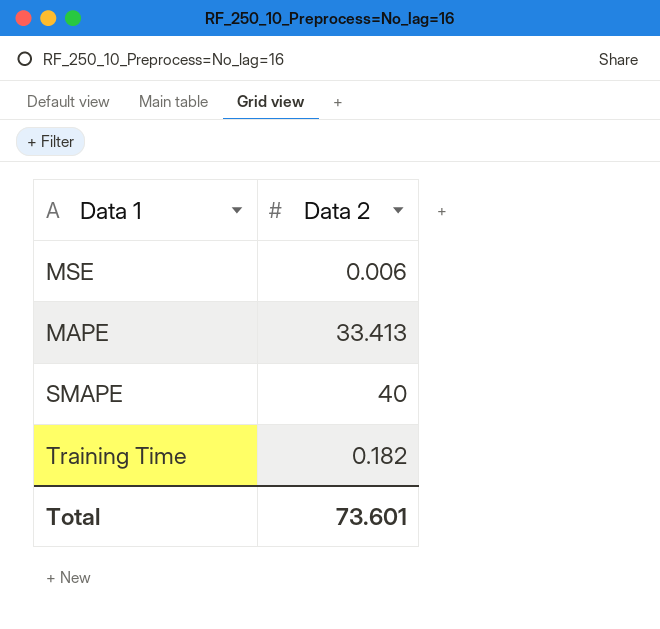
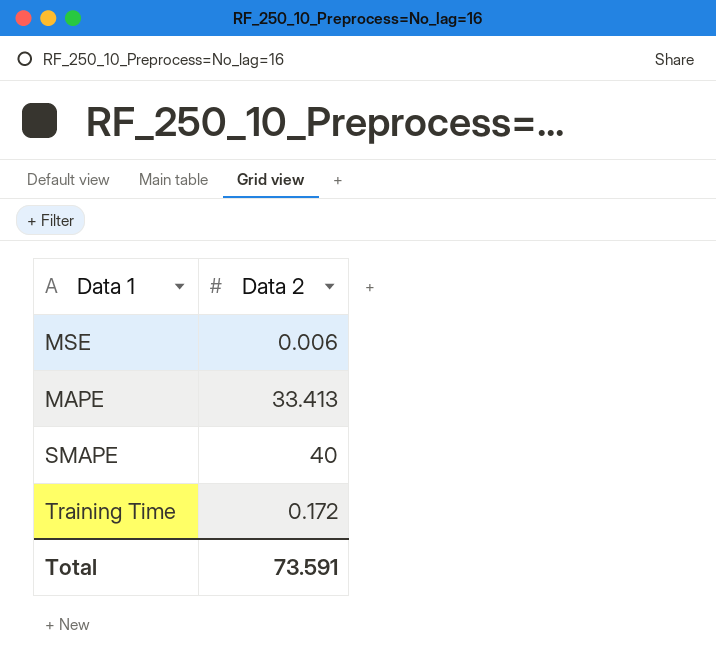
Training Time | Data 2: 0.182 -> 0.172
Total | Data 2: 73.601 -> 73.591

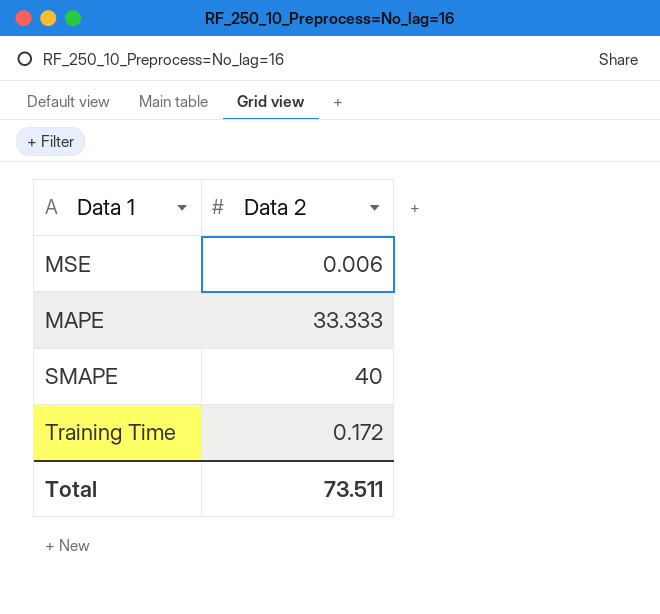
MAPE | Data 2: 33.413 -> 33.333
Total | Data 2: 73.591 -> 73.511

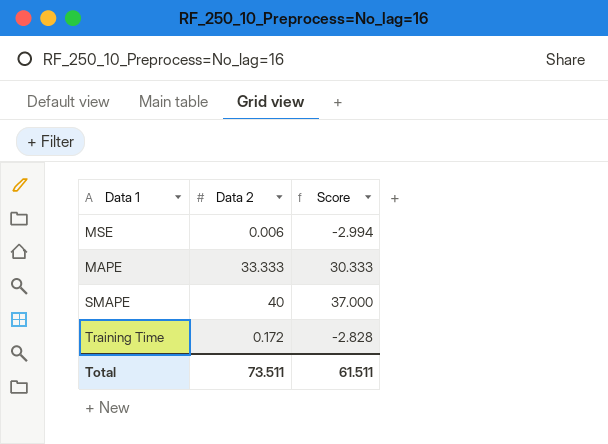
column Score | formula: none -> [Data 2] - 3

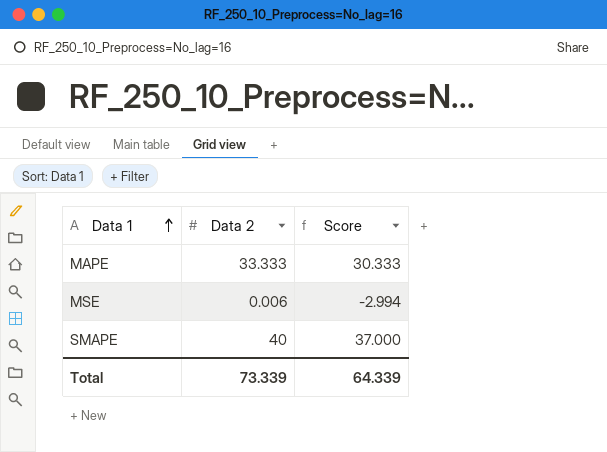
row order: none -> Data 1 ascending
row Training Time: 0.172 | -2.828 -> none
Total | Data 2: 73.511 -> 73.339
Total | Score: 61.511 -> 64.339

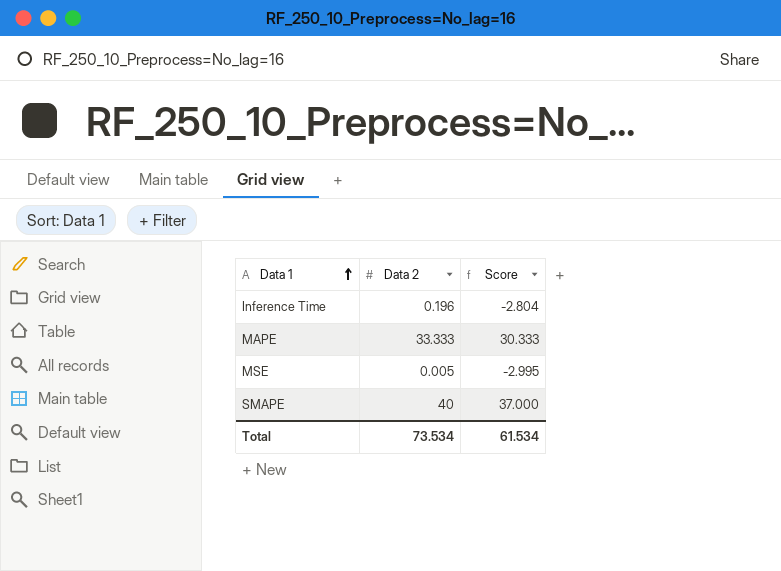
row Inference Time: none -> 0.196 | -2.804
MSE | Data 2: 0.006 -> 0.005
MSE | Score: -2.994 -> -2.995
Total | Data 2: 73.339 -> 73.534
Total | Score: 64.339 -> 61.534

